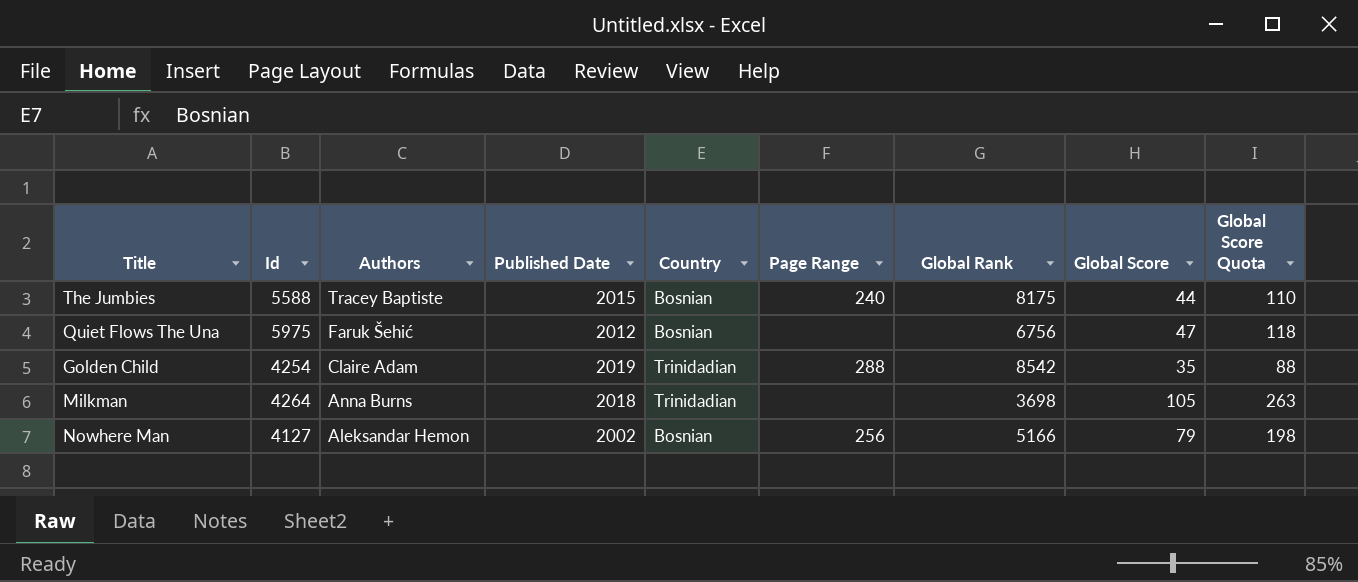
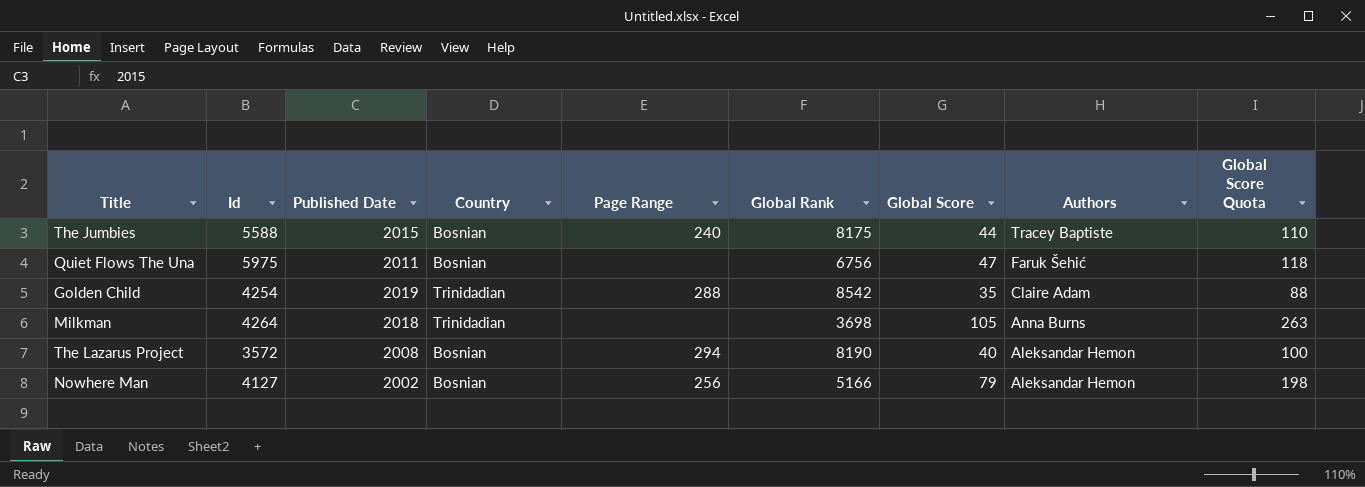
column Authors | position: 3 -> 8
Quiet Flows The Una | Published Date: 2012 -> 2011
row The Lazarus Project: none -> 3572 | 2008 | Bosnian | 294 | 8190 | 40 | Aleksandar Hemon | 100

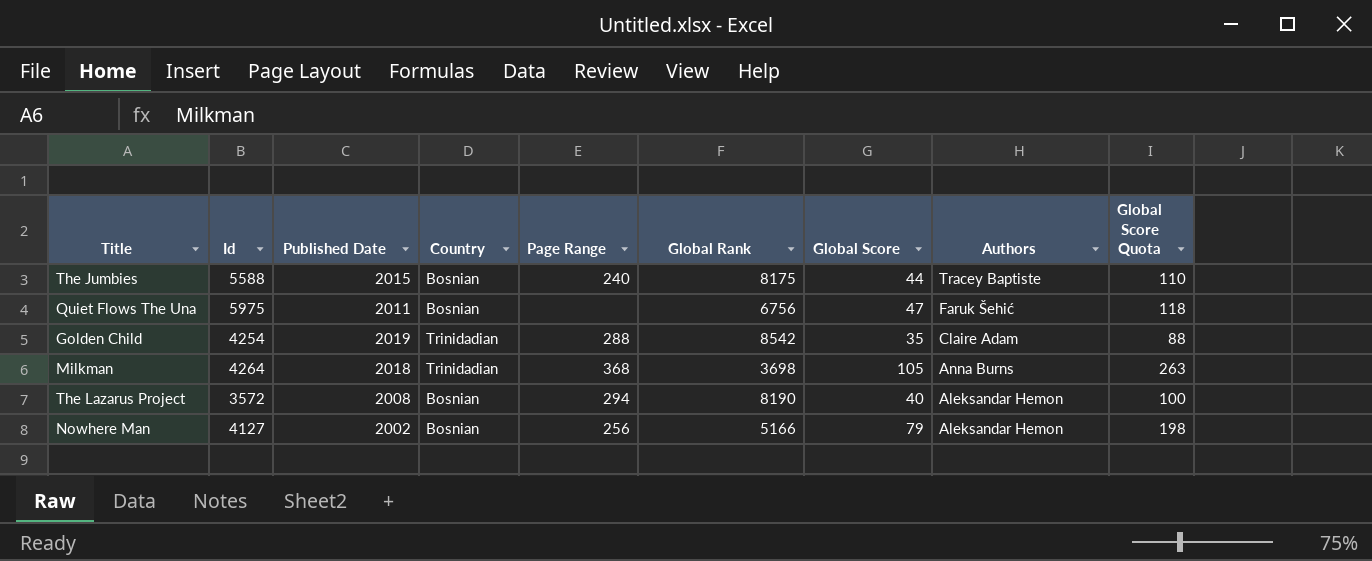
Milkman | Page Range: none -> 368

